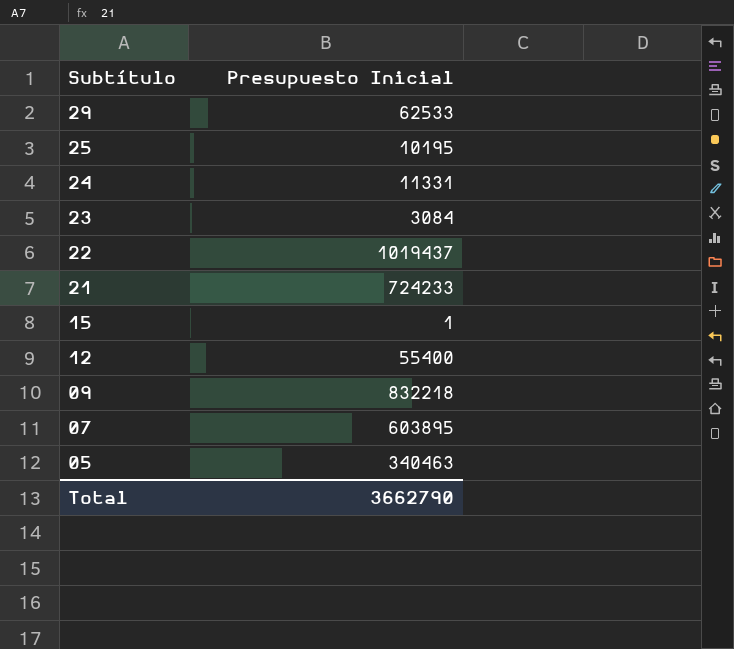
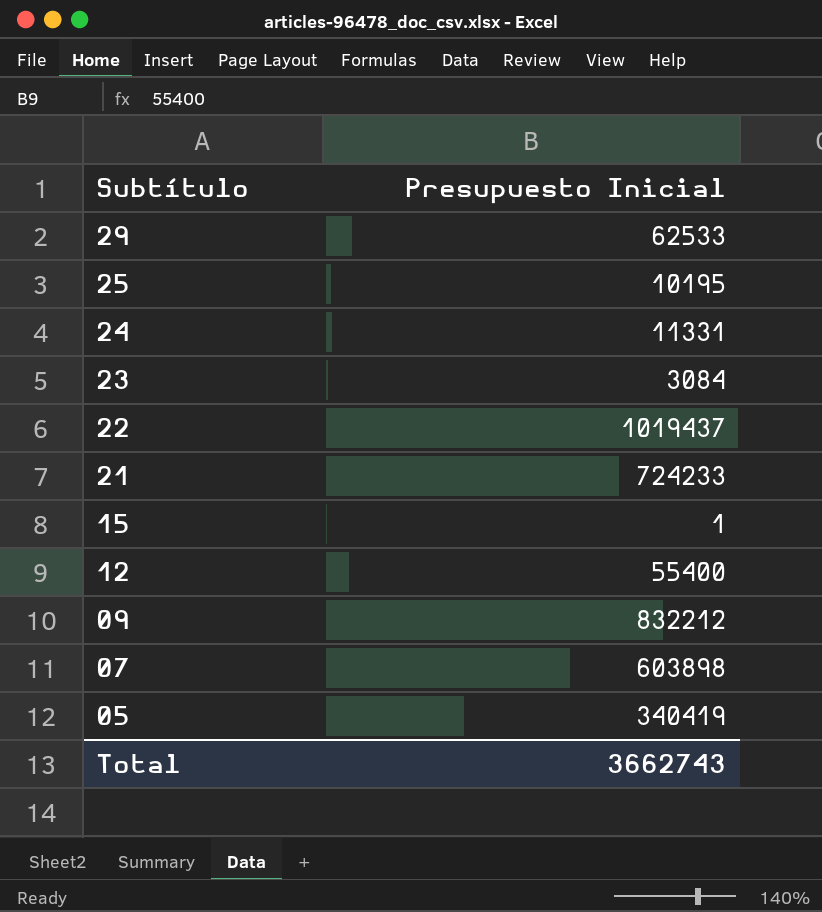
09 | Presupuesto Inicial: 832218 -> 832212
07 | Presupuesto Inicial: 603895 -> 603898
05 | Presupuesto Inicial: 340463 -> 340419
Total | Presupuesto Inicial: 3662790 -> 3662743

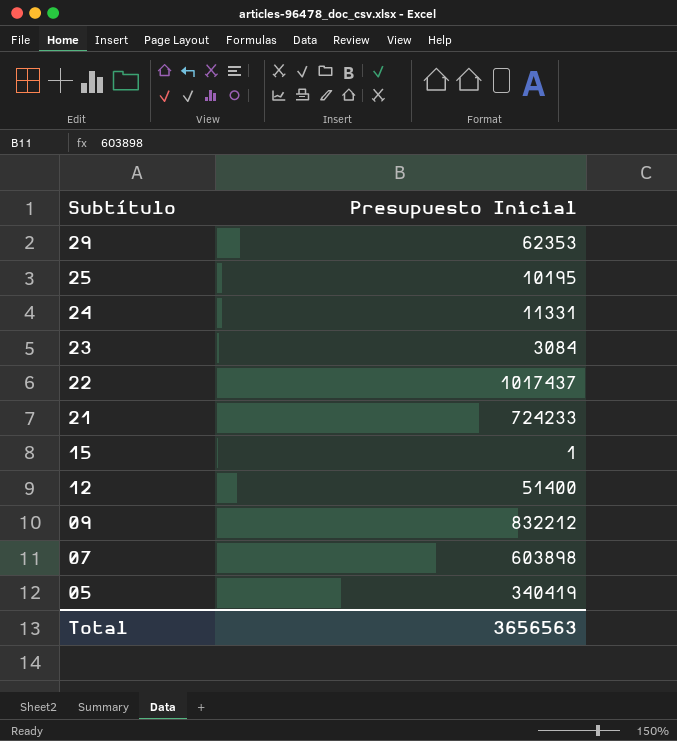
29 | Presupuesto Inicial: 62533 -> 62353
22 | Presupuesto Inicial: 1019437 -> 1017437
12 | Presupuesto Inicial: 55400 -> 51400
Total | Presupuesto Inicial: 3662743 -> 3656563

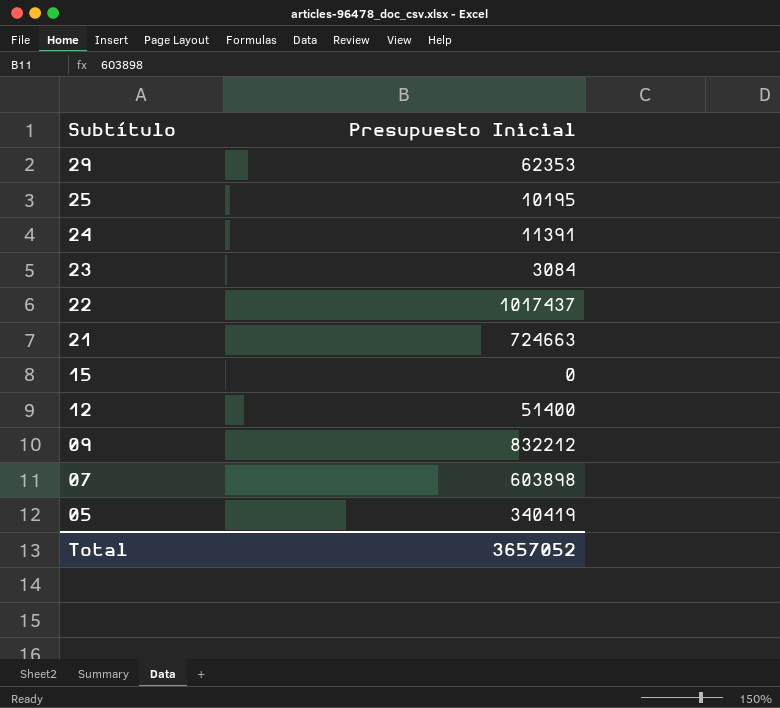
24 | Presupuesto Inicial: 11331 -> 11391
21 | Presupuesto Inicial: 724233 -> 724663
15 | Presupuesto Inicial: 1 -> 0
Total | Presupuesto Inicial: 3656563 -> 3657052

